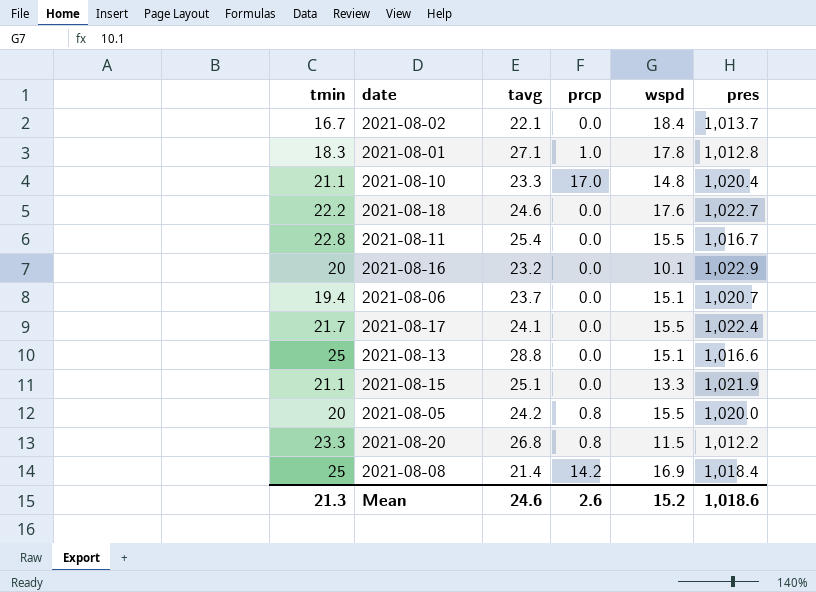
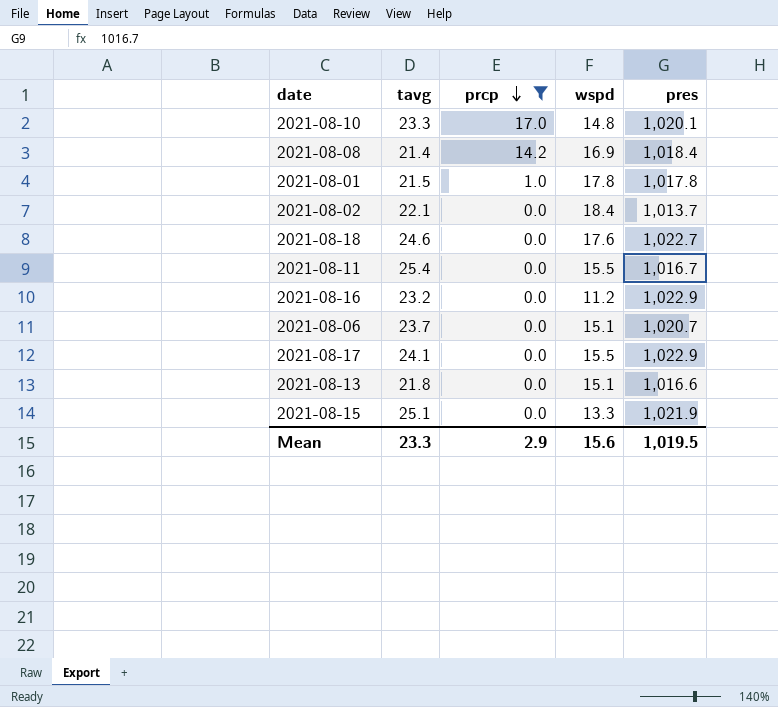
filter: none -> prcp != 0.8
row order: none -> prcp descending
column tmin | position: 1 -> none
2021-08-10 | pres: 1,020.4 -> 1,020.1
2021-08-01 | tavg: 27.1 -> 21.5
2021-08-01 | pres: 1,012.8 -> 1,017.8
2021-08-16 | wspd: 10.1 -> 11.2
2021-08-17 | pres: 1,022.4 -> 1,022.9
2021-08-13 | tavg: 28.8 -> 21.8
Mean | tavg: 24.6 -> 23.3
Mean | prcp: 2.6 -> 2.9
Mean | wspd: 15.2 -> 15.6
Mean | pres: 1,018.6 -> 1,019.5

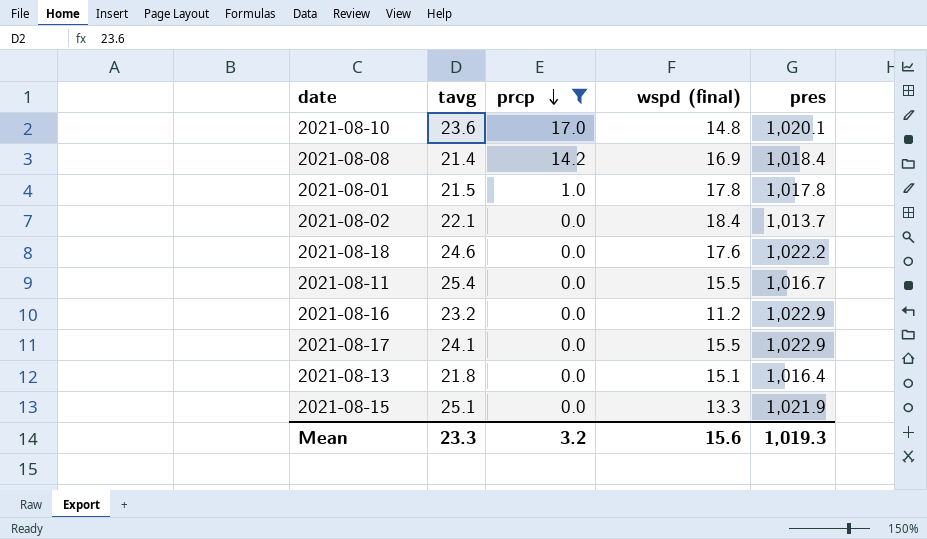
column name: wspd -> wspd (final)
row 2021-08-06: 23.7 | 0.0 | 15.1 | 1,020.7 -> none
2021-08-10 | tavg: 23.3 -> 23.6
2021-08-18 | pres: 1,022.7 -> 1,022.2
2021-08-13 | pres: 1,016.6 -> 1,016.4
Mean | prcp: 2.9 -> 3.2
Mean | pres: 1,019.5 -> 1,019.3

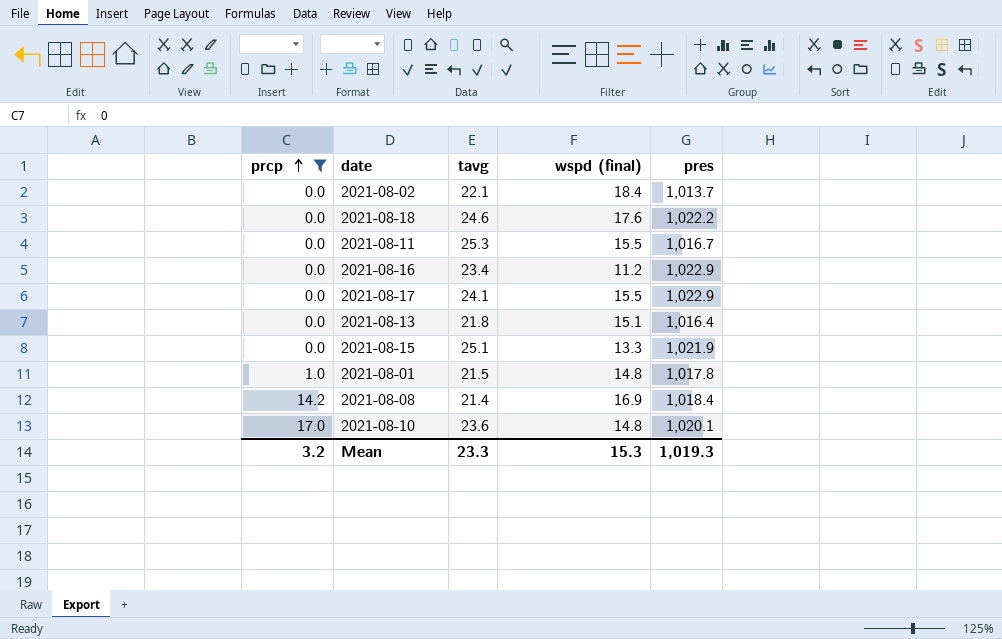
row order: prcp descending -> prcp ascending
column prcp | position: 3 -> 1
2021-08-11 | tavg: 25.4 -> 25.3
2021-08-16 | tavg: 23.2 -> 23.4
2021-08-01 | wspd (final): 17.8 -> 14.8
Mean | wspd (final): 15.6 -> 15.3

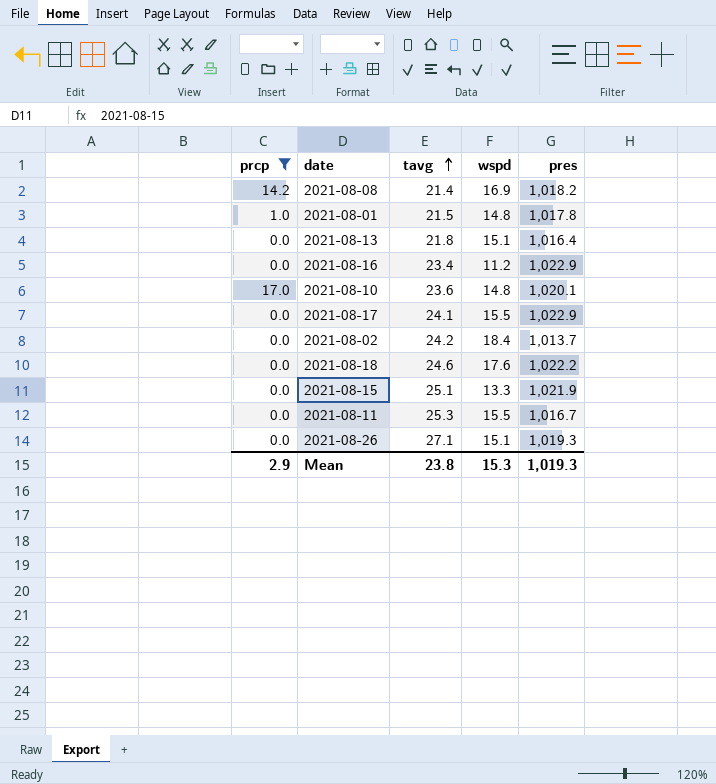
row order: prcp ascending -> tavg ascending
column name: wspd (final) -> wspd
2021-08-08 | pres: 1,018.4 -> 1,018.2
2021-08-02 | tavg: 22.1 -> 24.2
row 2021-08-26: none -> 0.0 | 27.1 | 15.1 | 1,019.3
Mean | prcp: 3.2 -> 2.9
Mean | tavg: 23.3 -> 23.8

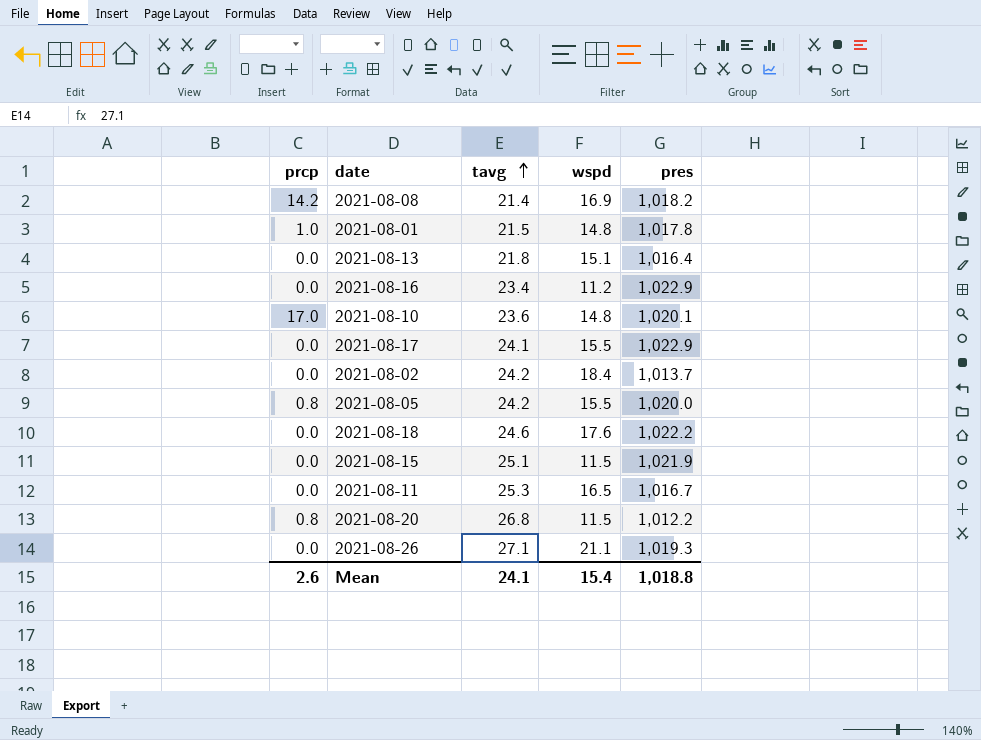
filter: prcp != 0.8 -> none
2021-08-15 | wspd: 13.3 -> 11.5
2021-08-11 | wspd: 15.5 -> 16.5
2021-08-26 | wspd: 15.1 -> 21.1
Mean | prcp: 2.9 -> 2.6
Mean | tavg: 23.8 -> 24.1
Mean | wspd: 15.3 -> 15.4
Mean | pres: 1,019.3 -> 1,018.8

